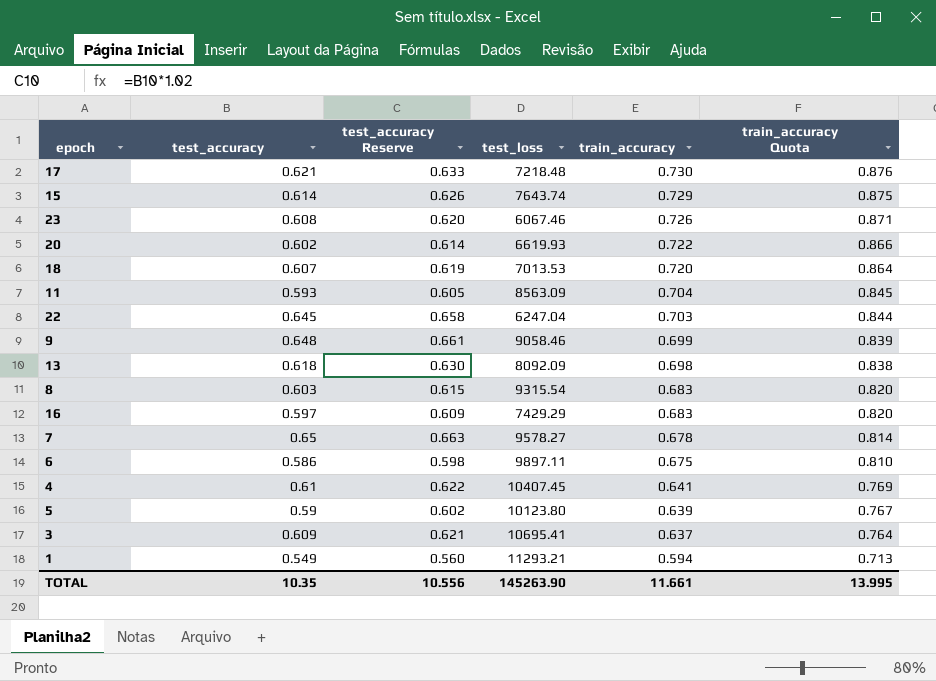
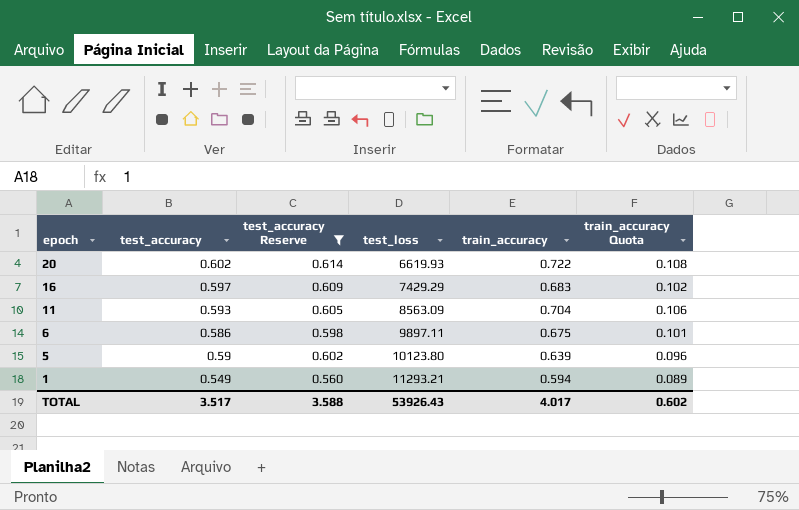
filter: none -> test_accuracy Reserve <= 0.614
row order: train_accuracy descending -> epoch descending
column train_accuracy Quota | formula: [train_accuracy] * 1.2 -> [train_accuracy] * 0.15
TOTAL | test_accuracy: 10.35 -> 3.517
TOTAL | test_accuracy Reserve: 10.556 -> 3.588
TOTAL | test_loss: 145263.90 -> 53926.43
TOTAL | train_accuracy: 11.661 -> 4.017
TOTAL | train_accuracy Quota: 13.995 -> 0.602

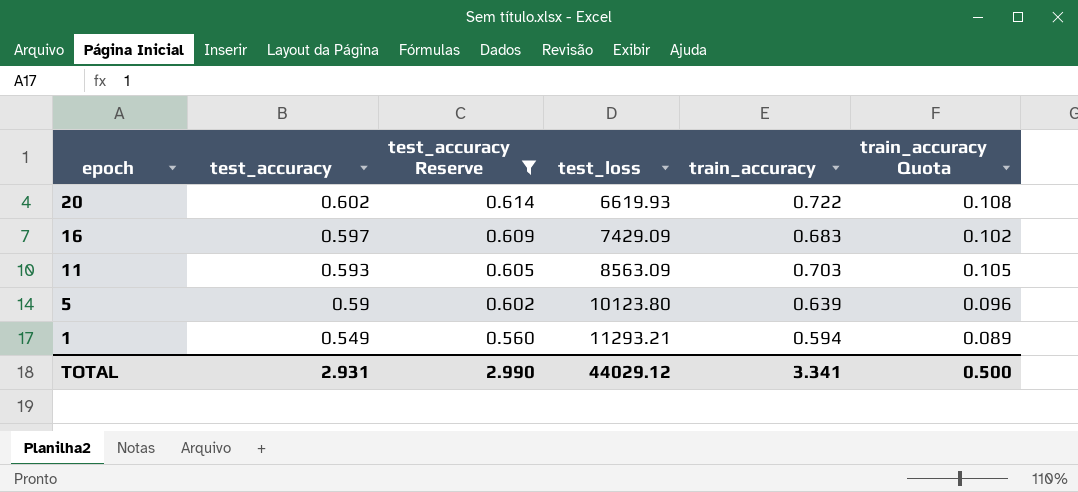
row 6: 0.586 | 0.598 | 9897.11 | 0.675 | 0.101 -> none
16 | test_loss: 7429.29 -> 7429.09
11 | train_accuracy: 0.704 -> 0.703
11 | train_accuracy Quota: 0.106 -> 0.105
TOTAL | test_accuracy: 3.517 -> 2.931
TOTAL | test_accuracy Reserve: 3.588 -> 2.990
TOTAL | test_loss: 53926.43 -> 44029.12
TOTAL | train_accuracy: 4.017 -> 3.341
TOTAL | train_accuracy Quota: 0.602 -> 0.500

